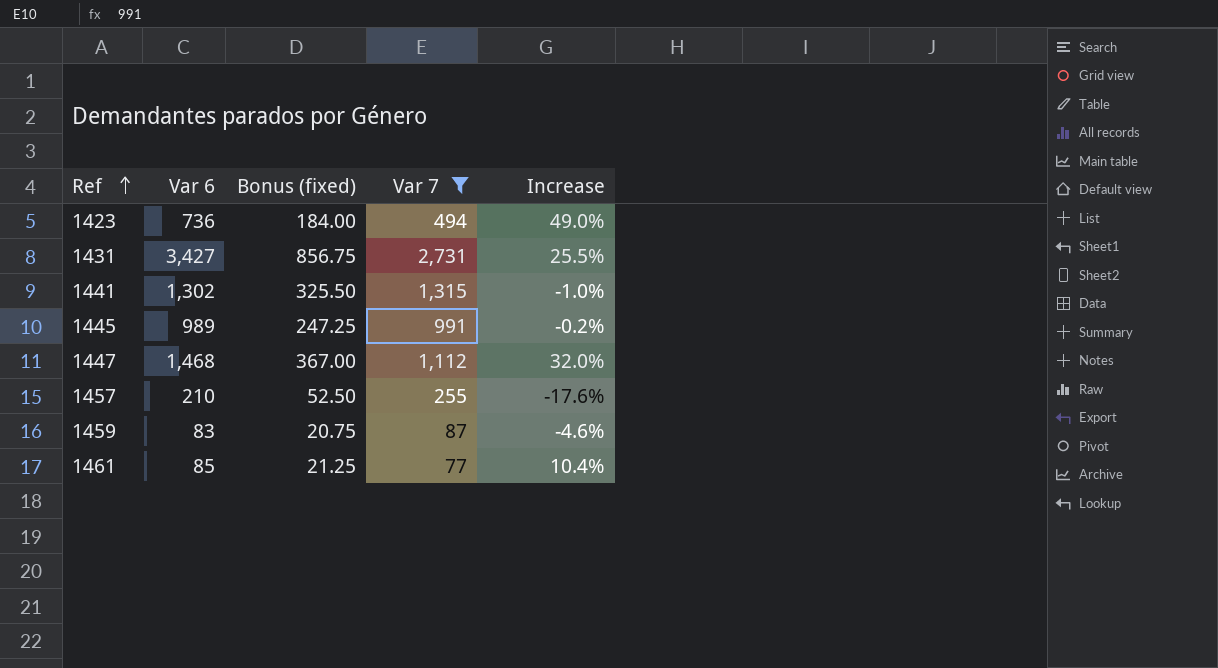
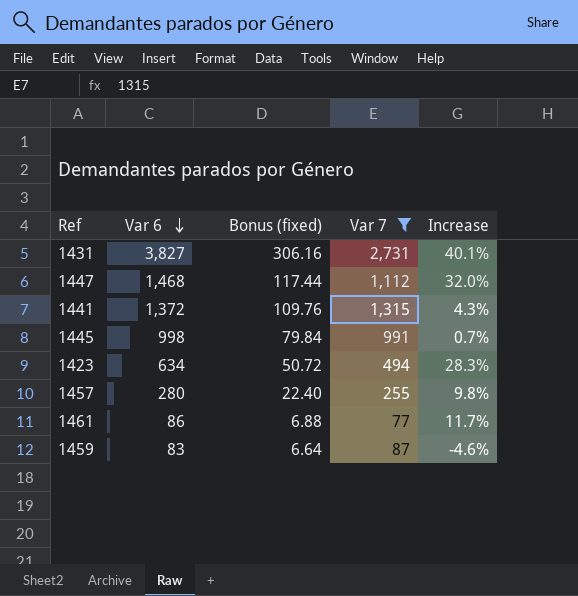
row order: Ref ascending -> Var 6 descending
column Bonus (fixed) | formula: [Var 6] * 0.25 -> [Var 6] * 0.08
1431 | Var 6: 3,427 -> 3,827
1431 | Increase: 25.5% -> 40.1%
1441 | Var 6: 1,302 -> 1,372
1441 | Increase: -1.0% -> 4.3%
1445 | Var 6: 989 -> 998
1445 | Increase: -0.2% -> 0.7%
1423 | Var 6: 736 -> 634
1423 | Increase: 49.0% -> 28.3%
1457 | Var 6: 210 -> 280
1457 | Increase: -17.6% -> 9.8%
1461 | Var 6: 85 -> 86
1461 | Increase: 10.4% -> 11.7%

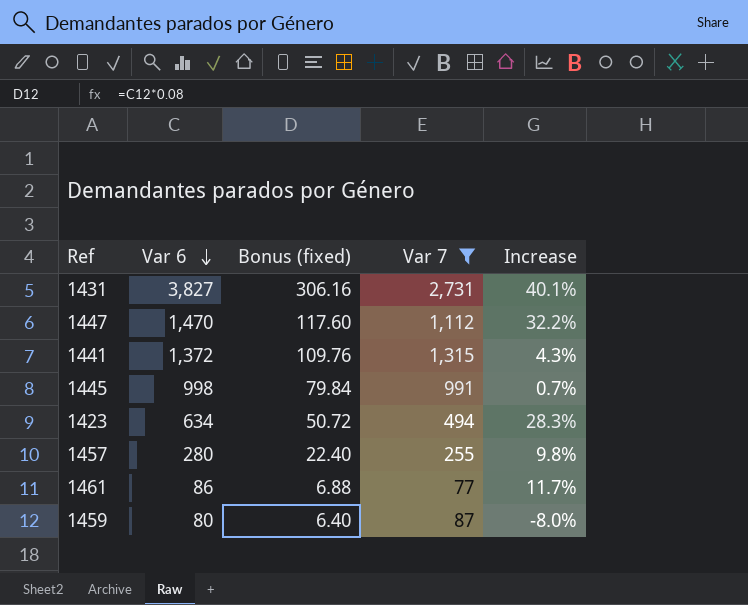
1447 | Var 6: 1,468 -> 1,470
1447 | Bonus (fixed): 117.44 -> 117.60
1447 | Increase: 32.0% -> 32.2%
1459 | Var 6: 83 -> 80
1459 | Bonus (fixed): 6.64 -> 6.40
1459 | Increase: -4.6% -> -8.0%

